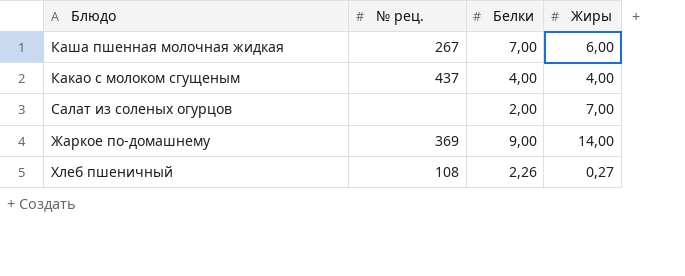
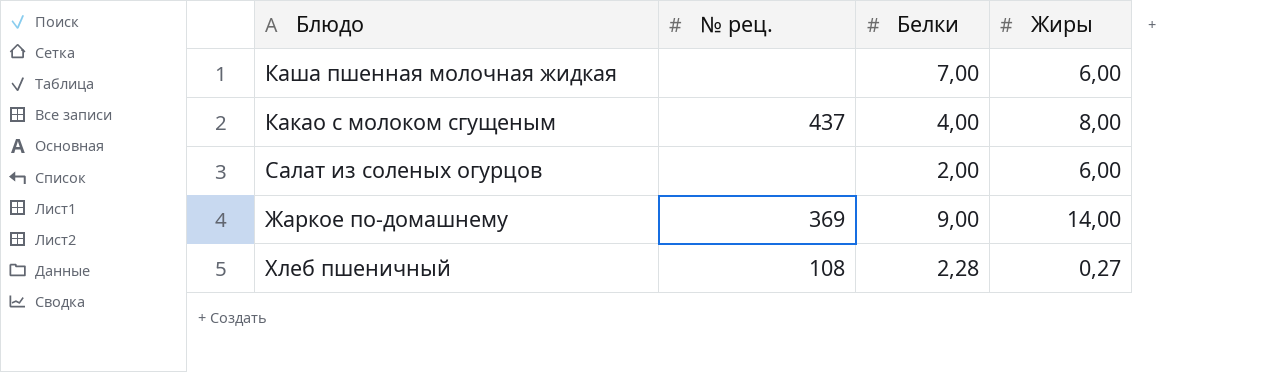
Каша пшенная молочная жидкая | № рец.: 267 -> none
Какао с молоком сгущеным | Жиры: 4,00 -> 8,00
Салат из соленых огурцов | Жиры: 7,00 -> 6,00
Хлеб пшеничный | Белки: 2,26 -> 2,28

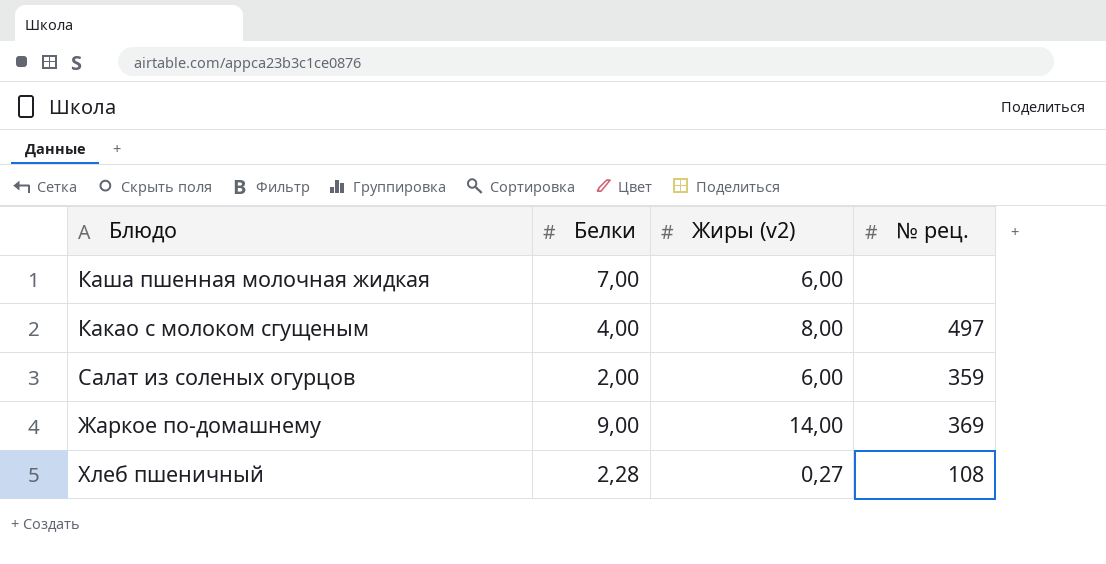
column name: Жиры -> Жиры (v2)
column № рец. | position: 2 -> 4
Какао с молоком сгущеным | № рец.: 437 -> 497
Салат из соленых огурцов | № рец.: none -> 359

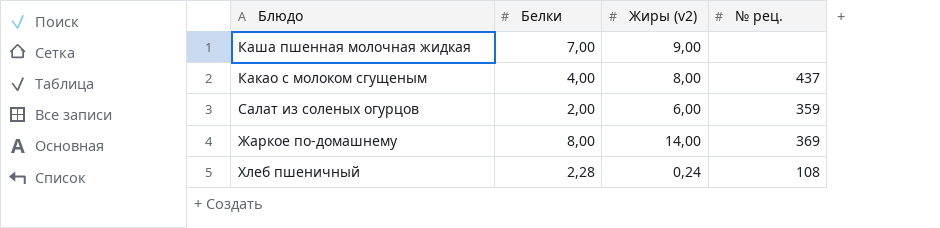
Каша пшенная молочная жидкая | Жиры (v2): 6,00 -> 9,00
Какао с молоком сгущеным | № рец.: 497 -> 437
Жаркое по-домашнему | Белки: 9,00 -> 8,00
Хлеб пшеничный | Жиры (v2): 0,27 -> 0,24

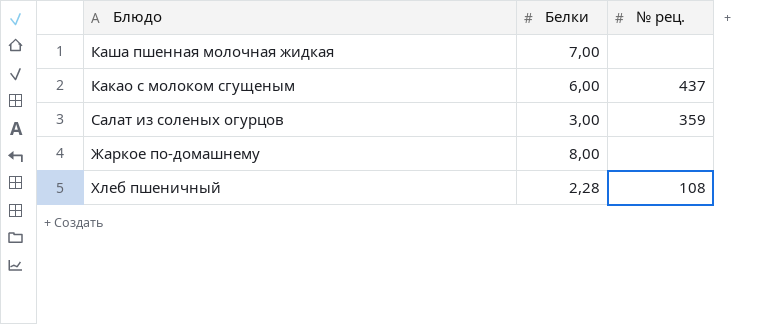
column Жиры (v2) | position: 3 -> none
Какао с молоком сгущеным | Белки: 4,00 -> 6,00
Салат из соленых огурцов | Белки: 2,00 -> 3,00
Жаркое по-домашнему | № рец.: 369 -> none

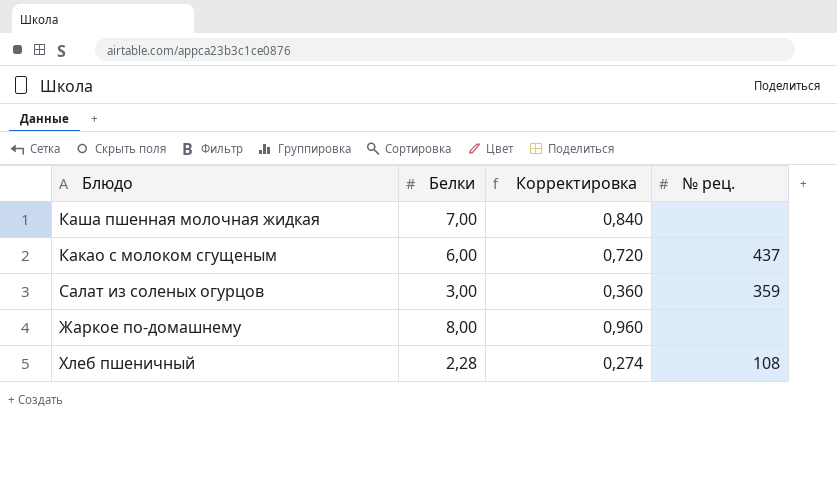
column Корректировка | formula: none -> [Белки] * 0,12

